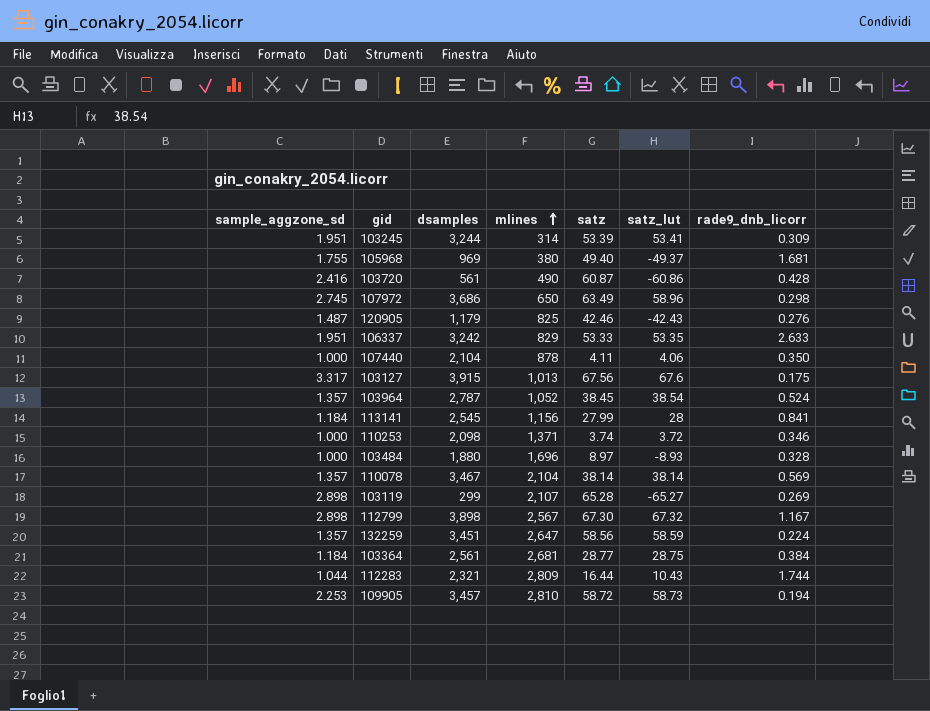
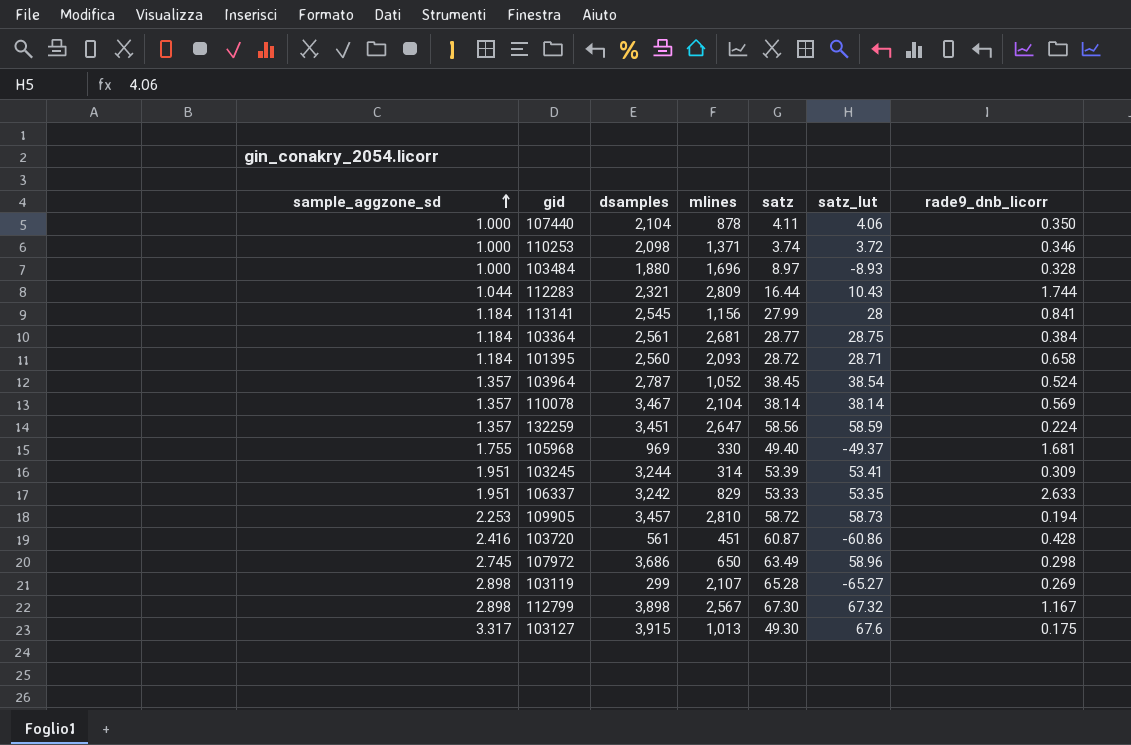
row order: mlines ascending -> sample_aggzone_sd ascending
row 120905: 1.487 | 1,179 | 825 | 42.46 | -42.43 | 0.276 -> none
row 101395: none -> 1.184 | 2,560 | 2,093 | 28.72 | 28.71 | 0.658
105968 | mlines: 380 -> 330
103720 | mlines: 490 -> 451
103127 | satz: 67.56 -> 49.30

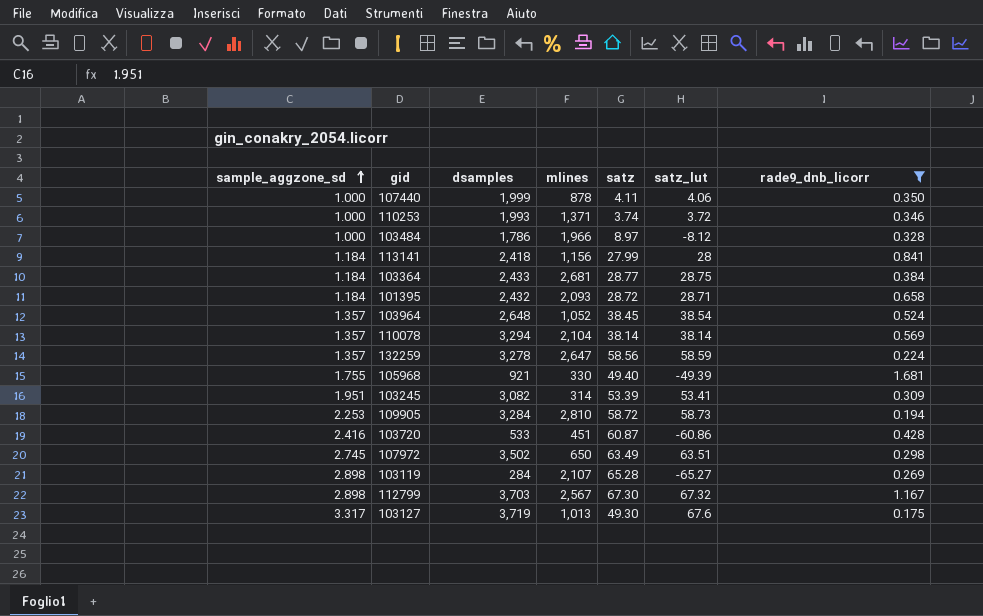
filter: none -> rade9_dnb_licorr <= 1.681
107440 | dsamples: 2,104 -> 1,999
110253 | dsamples: 2,098 -> 1,993
103484 | dsamples: 1,880 -> 1,786
103484 | mlines: 1,696 -> 1,966
103484 | satz_lut: -8.93 -> -8.12
113141 | dsamples: 2,545 -> 2,418
103364 | dsamples: 2,561 -> 2,433
101395 | dsamples: 2,560 -> 2,432
103964 | dsamples: 2,787 -> 2,648
110078 | dsamples: 3,467 -> 3,294
132259 | dsamples: 3,451 -> 3,278
105968 | dsamples: 969 -> 921
105968 | satz_lut: -49.37 -> -49.39
103245 | dsamples: 3,244 -> 3,082
109905 | dsamples: 3,457 -> 3,284
103720 | dsamples: 561 -> 533
107972 | dsamples: 3,686 -> 3,502
107972 | satz_lut: 58.96 -> 63.51
103119 | dsamples: 299 -> 284
112799 | dsamples: 3,898 -> 3,703
103127 | dsamples: 3,915 -> 3,719

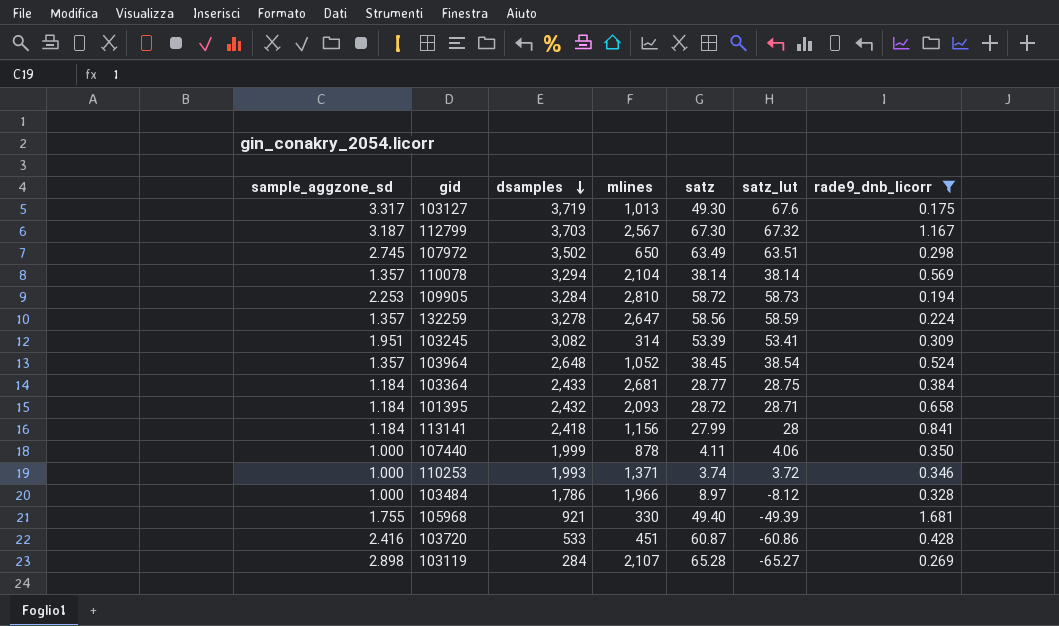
row order: sample_aggzone_sd ascending -> dsamples descending
112799 | sample_aggzone_sd: 2.898 -> 3.187

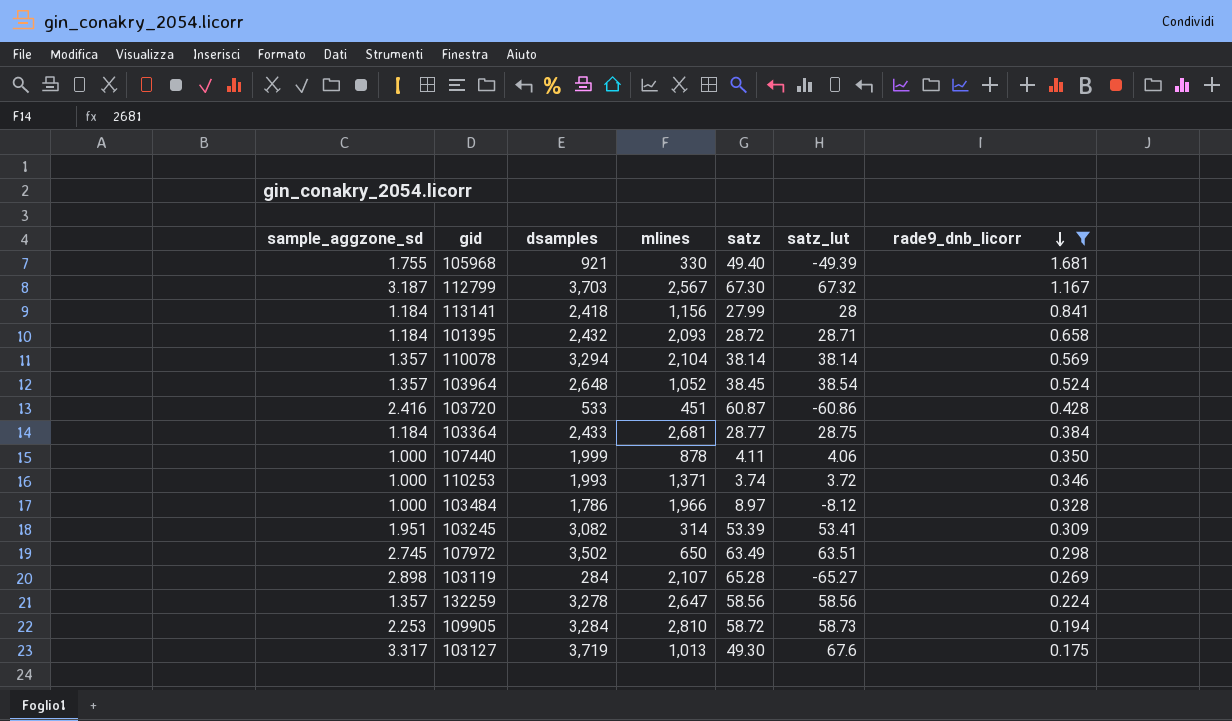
row order: dsamples descending -> rade9_dnb_licorr descending
132259 | satz_lut: 58.59 -> 58.56

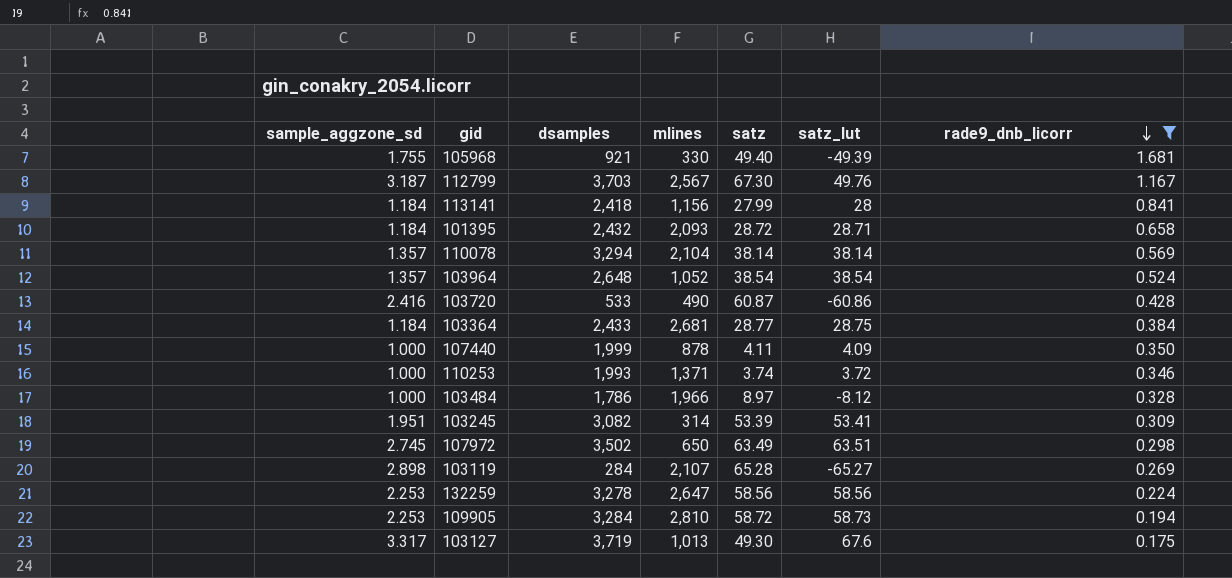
112799 | satz_lut: 67.32 -> 49.76
103964 | satz: 38.45 -> 38.54
103720 | mlines: 451 -> 490
107440 | satz_lut: 4.06 -> 4.09
132259 | sample_aggzone_sd: 1.357 -> 2.253

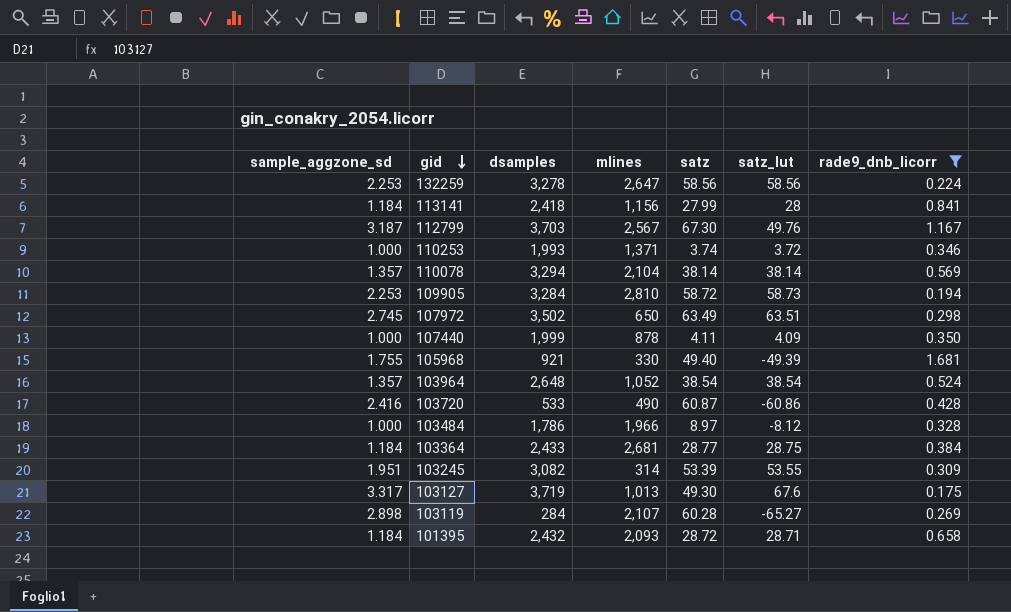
row order: rade9_dnb_licorr descending -> gid descending
103245 | satz_lut: 53.41 -> 53.55
103119 | satz: 65.28 -> 60.28

